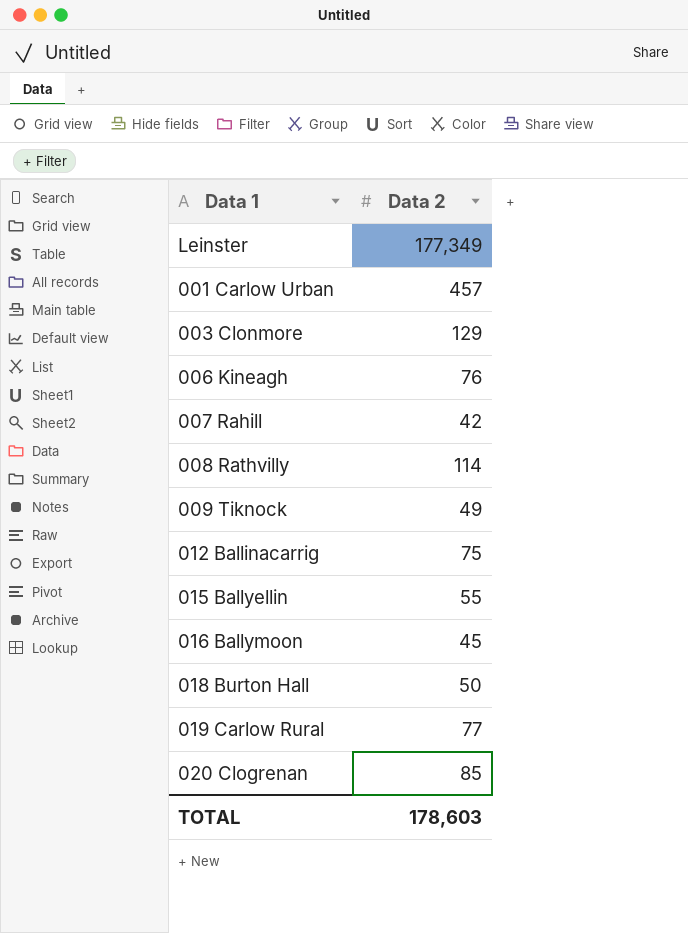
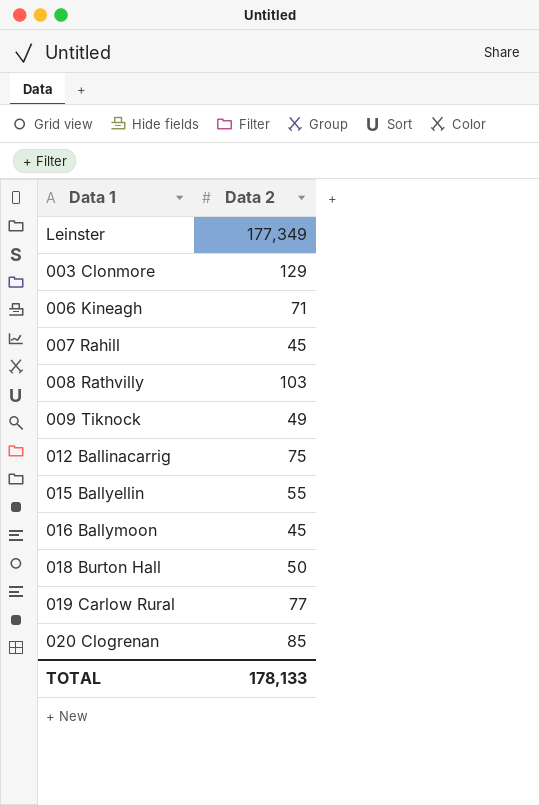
row 001 Carlow Urban: 457 -> none
006 Kineagh | Data 2: 76 -> 71
007 Rahill | Data 2: 42 -> 45
008 Rathvilly | Data 2: 114 -> 103
TOTAL | Data 2: 178,603 -> 178,133

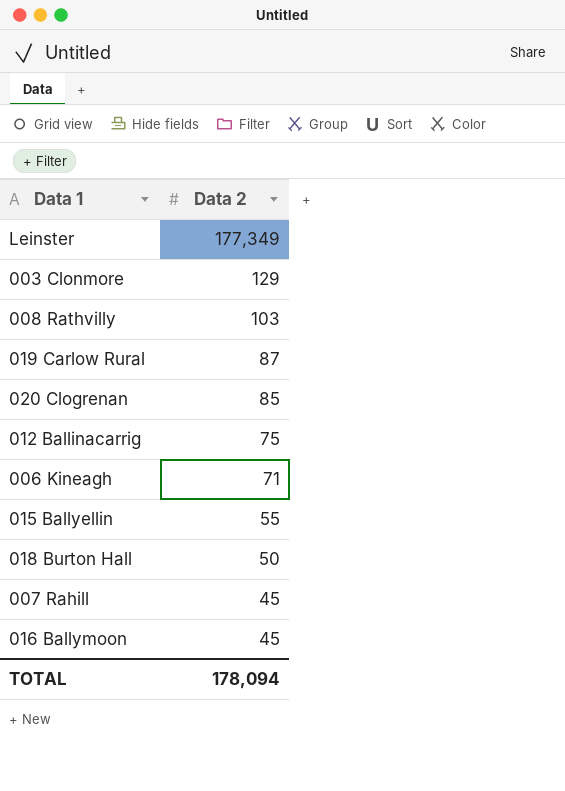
row order: none -> Data 2 descending
row 009 Tiknock: 49 -> none
019 Carlow Rural | Data 2: 77 -> 87
TOTAL | Data 2: 178,133 -> 178,094

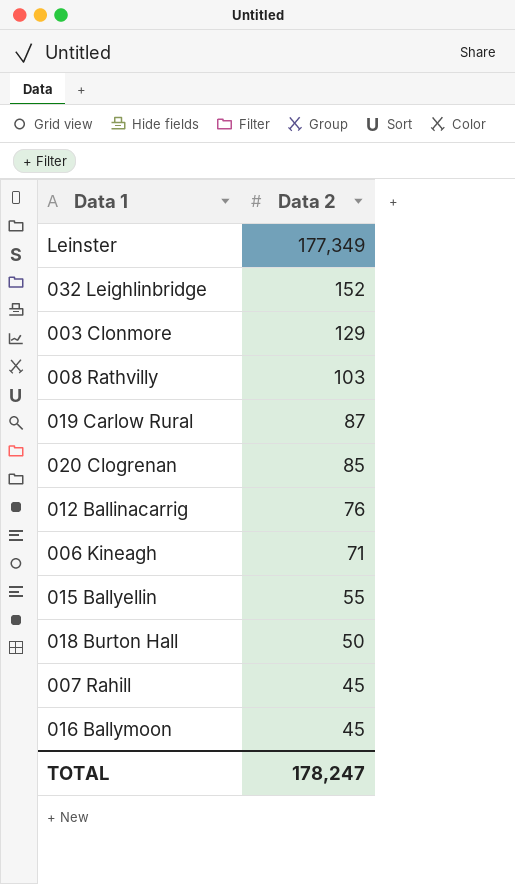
row 032 Leighlinbridge: none -> 152
012 Ballinacarrig | Data 2: 75 -> 76
TOTAL | Data 2: 178,094 -> 178,247

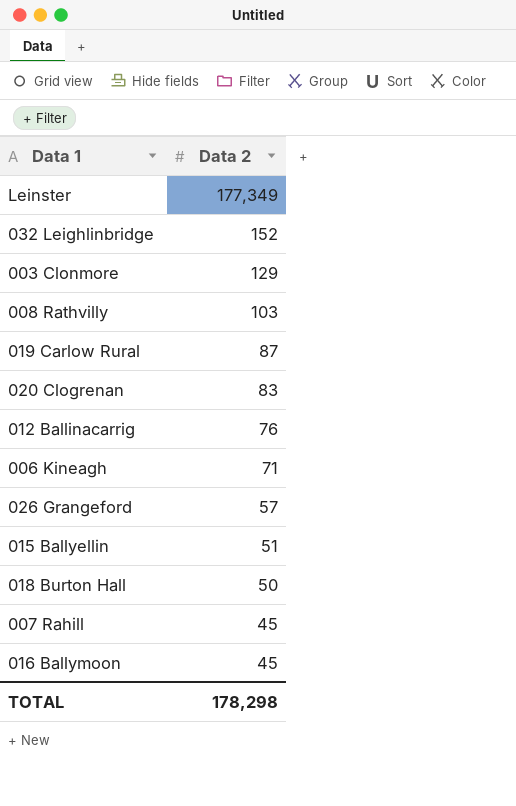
020 Clogrenan | Data 2: 85 -> 83
row 026 Grangeford: none -> 57
015 Ballyellin | Data 2: 55 -> 51
TOTAL | Data 2: 178,247 -> 178,298

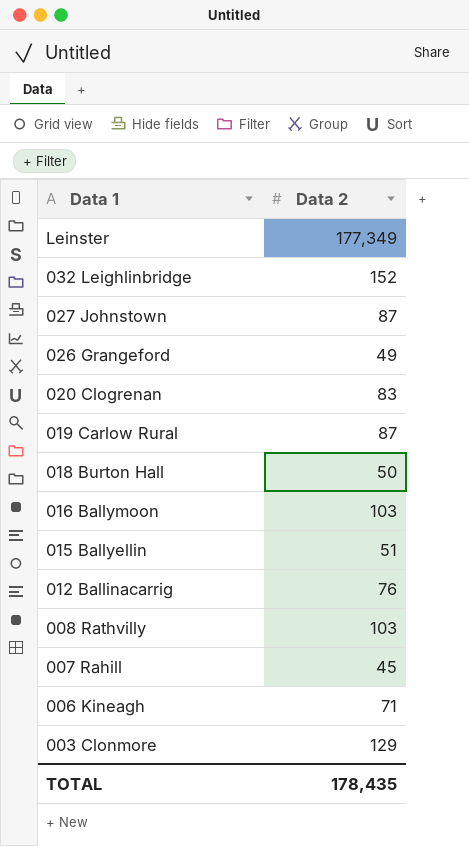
row order: Data 2 descending -> Data 1 descending
row 027 Johnstown: none -> 87
026 Grangeford | Data 2: 57 -> 49
016 Ballymoon | Data 2: 45 -> 103
TOTAL | Data 2: 178,298 -> 178,435

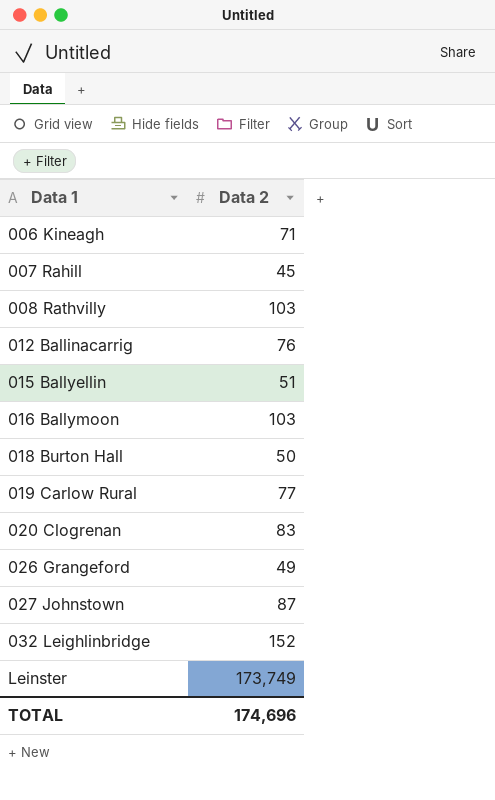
row order: Data 1 descending -> Data 1 ascending
row 003 Clonmore: 129 -> none
019 Carlow Rural | Data 2: 87 -> 77
Leinster | Data 2: 177,349 -> 173,749
TOTAL | Data 2: 178,435 -> 174,696

